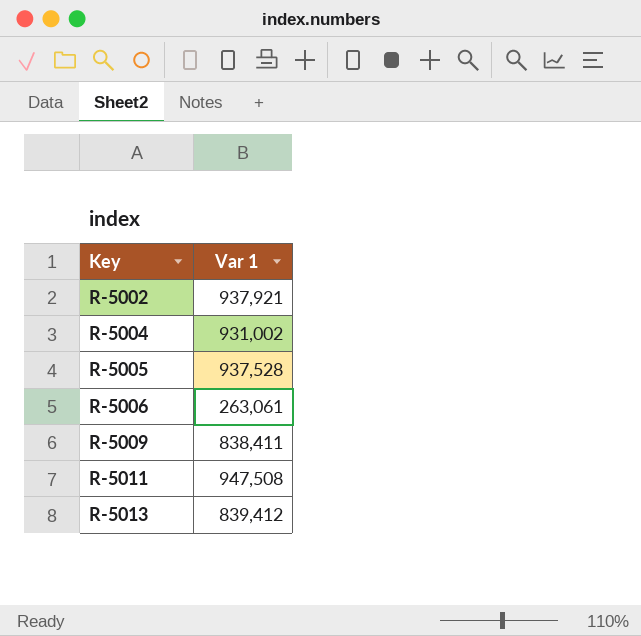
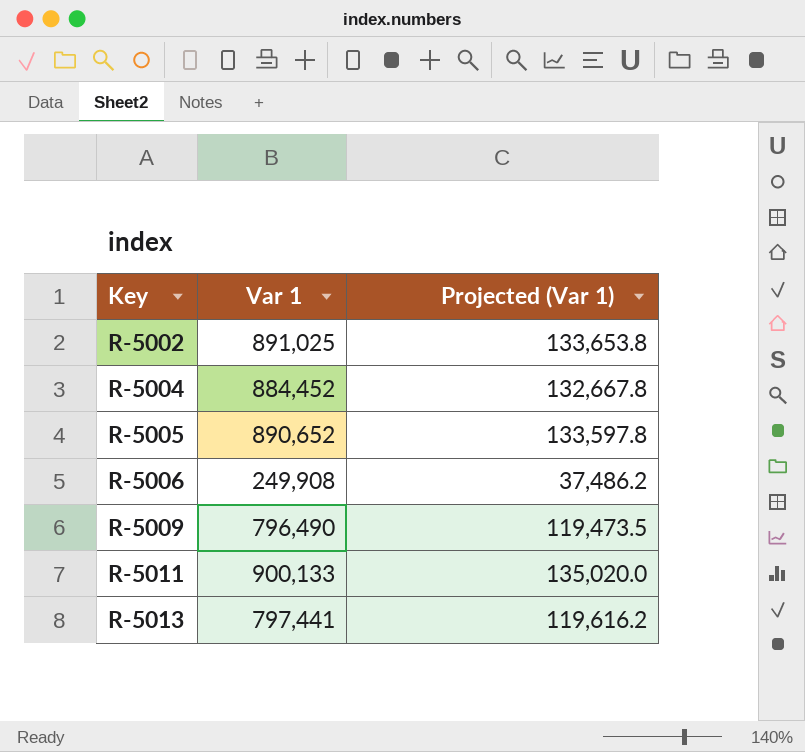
column Projected (Var 1) | formula: none -> [Var 1] * 0.15
R-5002 | Var 1: 937,921 -> 891,025
R-5004 | Var 1: 931,002 -> 884,452
R-5005 | Var 1: 937,528 -> 890,652
R-5006 | Var 1: 263,061 -> 249,908
R-5009 | Var 1: 838,411 -> 796,490
R-5011 | Var 1: 947,508 -> 900,133
R-5013 | Var 1: 839,412 -> 797,441

